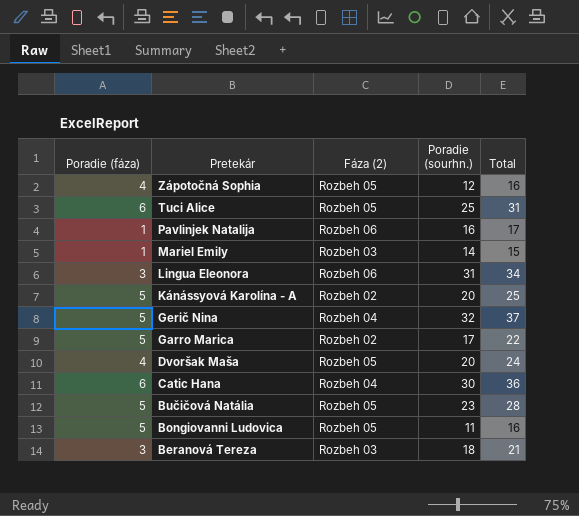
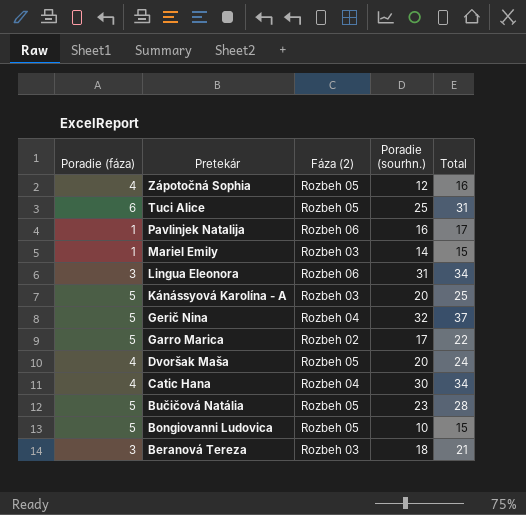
Kánássyová Karolína - A | Fáza (2): Rozbeh 02 -> Rozbeh 03
Catic Hana | Poradie (fáza): 6 -> 4
Catic Hana | Total: 36 -> 34
Bongiovanni Ludovica | Poradie (sourhn.): 11 -> 10
Bongiovanni Ludovica | Total: 16 -> 15

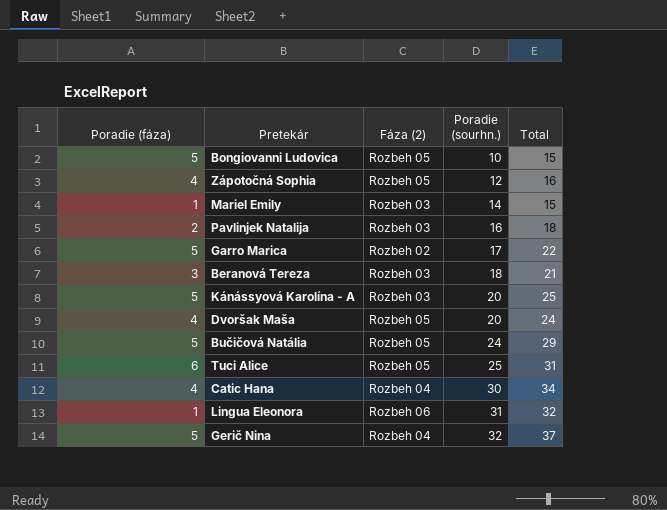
row order: Pretekár descending -> Poradie (sourhn.) ascending
Pavlinjek Natalija | Poradie (fáza): 1 -> 2
Pavlinjek Natalija | Fáza (2): Rozbeh 06 -> Rozbeh 03
Pavlinjek Natalija | Total: 17 -> 18
Bučičová Natália | Poradie (sourhn.): 23 -> 24
Bučičová Natália | Total: 28 -> 29
Lingua Eleonora | Poradie (fáza): 3 -> 1
Lingua Eleonora | Total: 34 -> 32

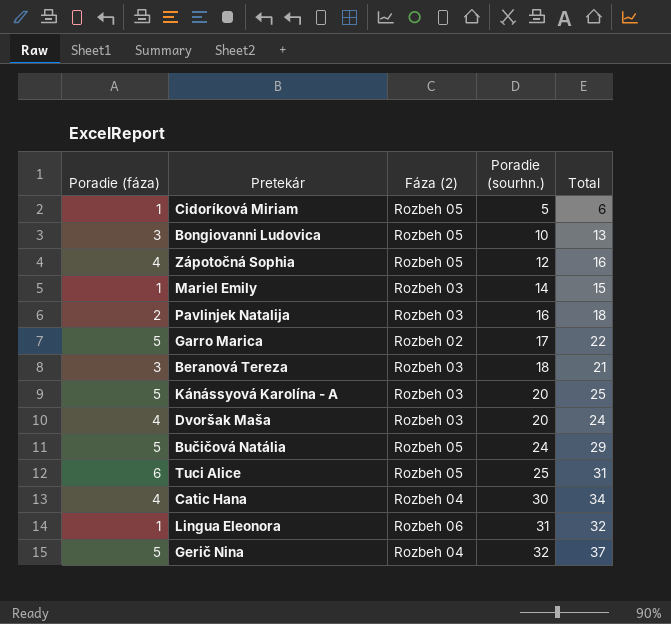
row Cidoríková Miriam: none -> 1 | Rozbeh 05 | 5 | 6
Bongiovanni Ludovica | Poradie (fáza): 5 -> 3
Bongiovanni Ludovica | Total: 15 -> 13
Dvoršak Maša | Fáza (2): Rozbeh 05 -> Rozbeh 03

